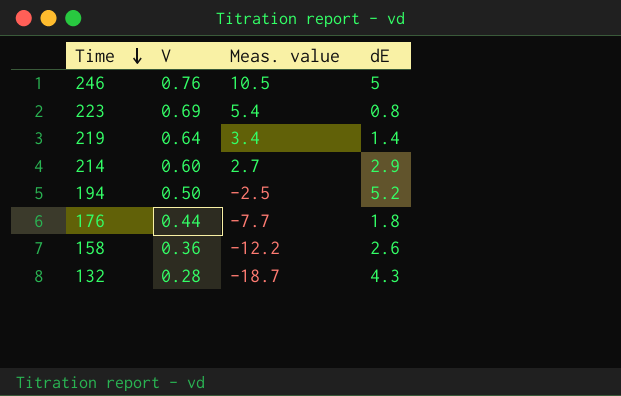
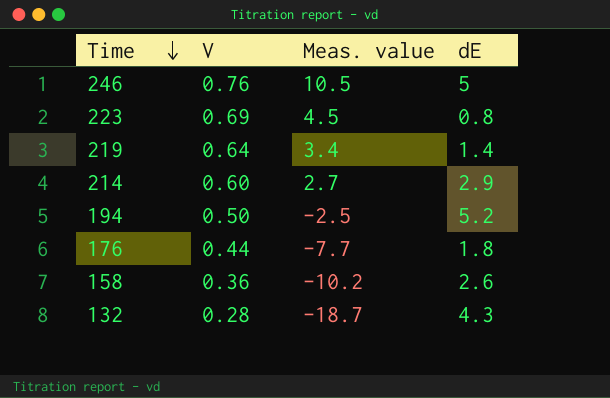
223 | Meas. value: 5.4 -> 4.5
158 | Meas. value: -12.2 -> -10.2

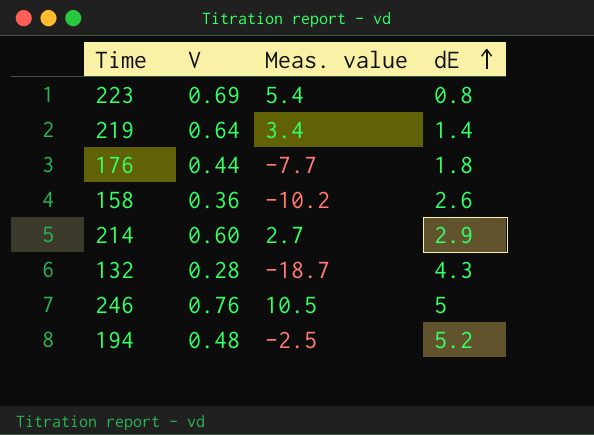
row order: Time descending -> dE ascending
223 | Meas. value: 4.5 -> 5.4
194 | V: 0.50 -> 0.48

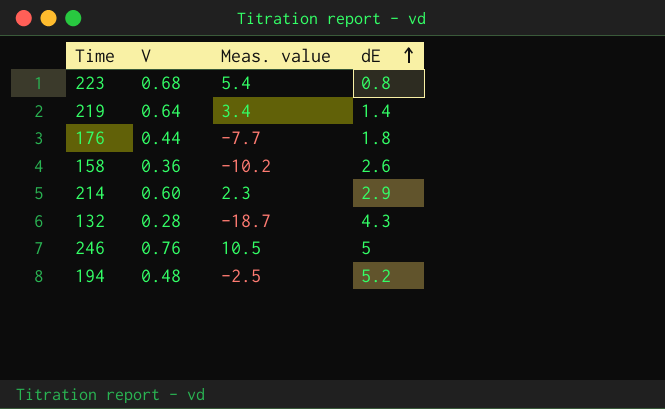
223 | V: 0.69 -> 0.68
214 | Meas. value: 2.7 -> 2.3

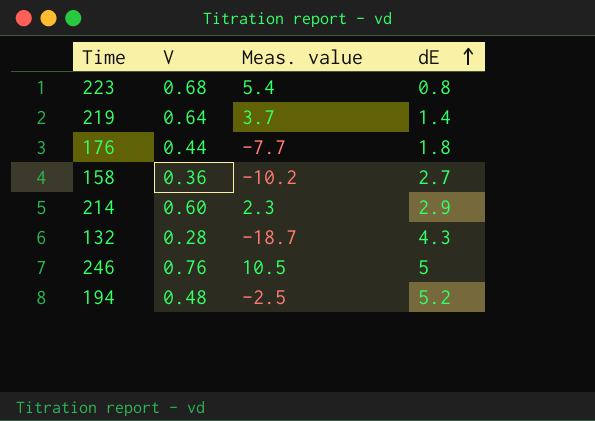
219 | Meas. value: 3.4 -> 3.7
158 | dE: 2.6 -> 2.7

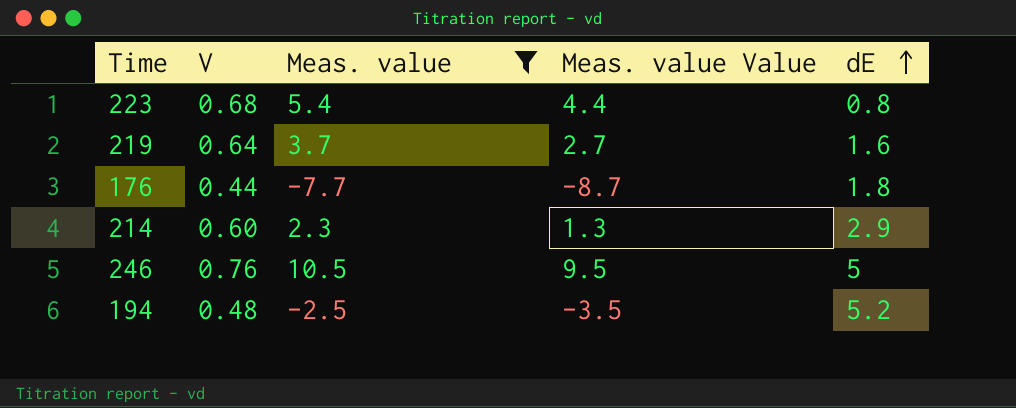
filter: none -> Meas. value >= -7.7
column Meas. value Value | formula: none -> [Meas. value] - 1
219 | dE: 1.4 -> 1.6

